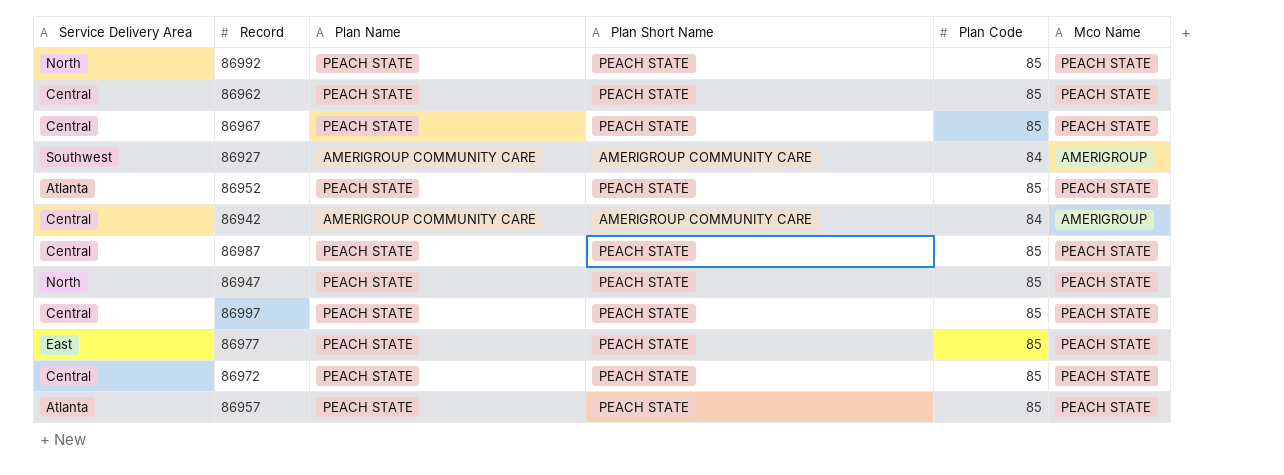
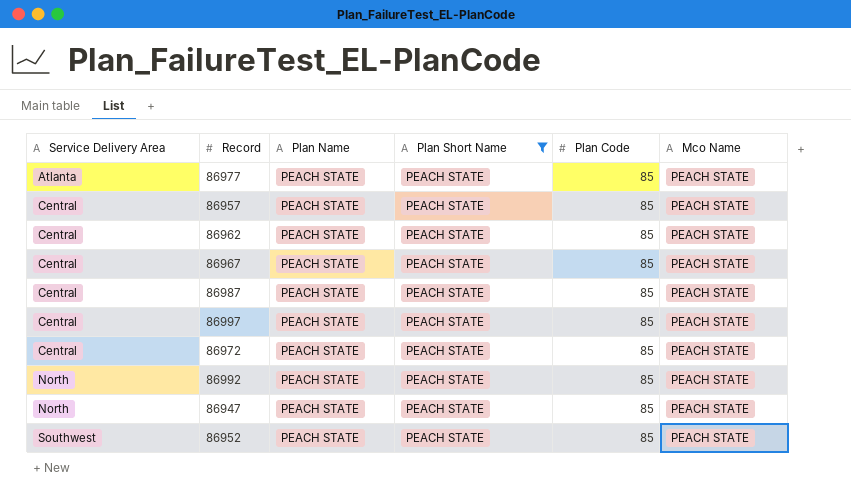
filter: none -> Plan Short Name = PEACH STATE
row order: none -> Service Delivery Area ascending
86977 | Service Delivery Area: East -> Atlanta
86957 | Service Delivery Area: Atlanta -> Central
86952 | Service Delivery Area: Atlanta -> Southwest

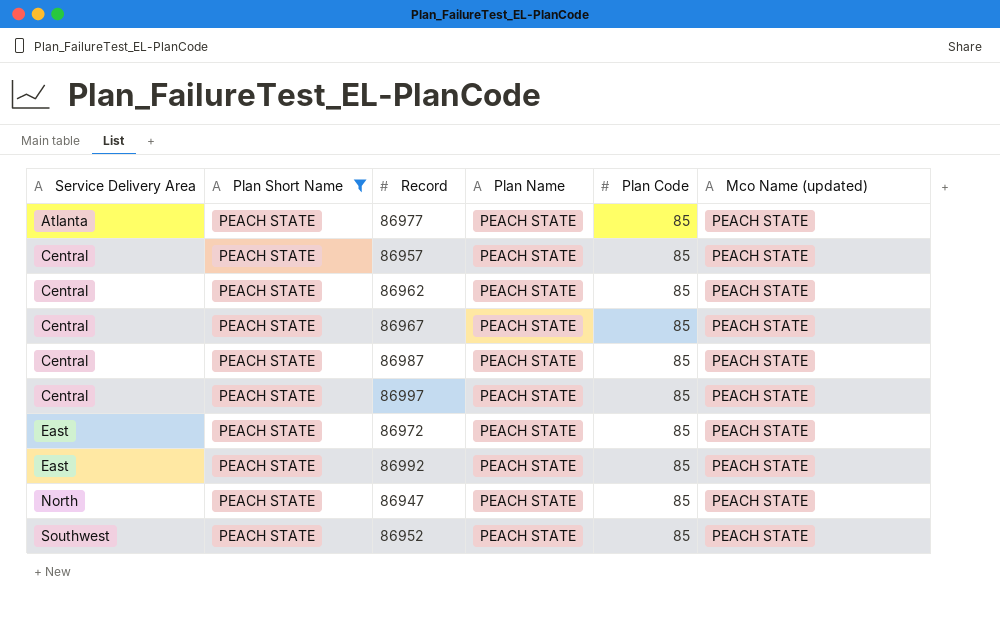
column Plan Short Name | position: 4 -> 2
column name: Mco Name -> Mco Name (updated)
86972 | Service Delivery Area: Central -> East
86992 | Service Delivery Area: North -> East

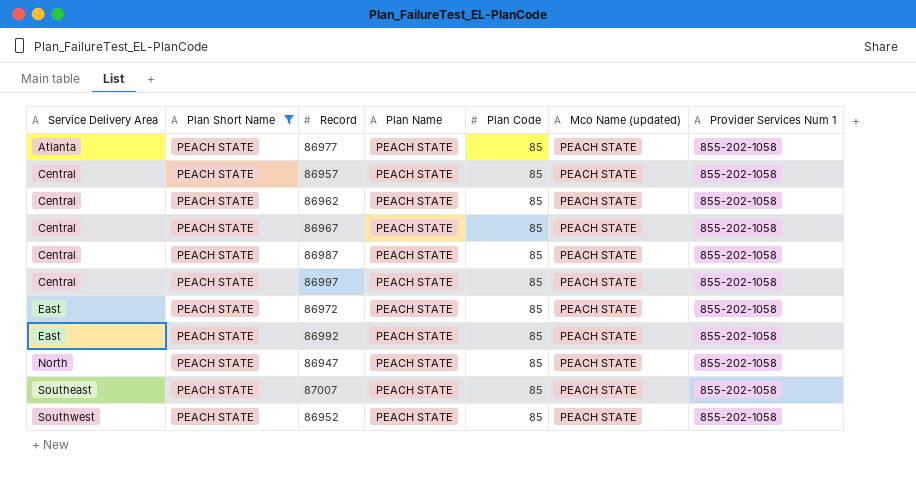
column Provider Services Num 1 | position: none -> 7
row 87007: none -> Southeast | PEACH STATE | PEACH STATE | 85 | PEACH STATE | 855-202-1058

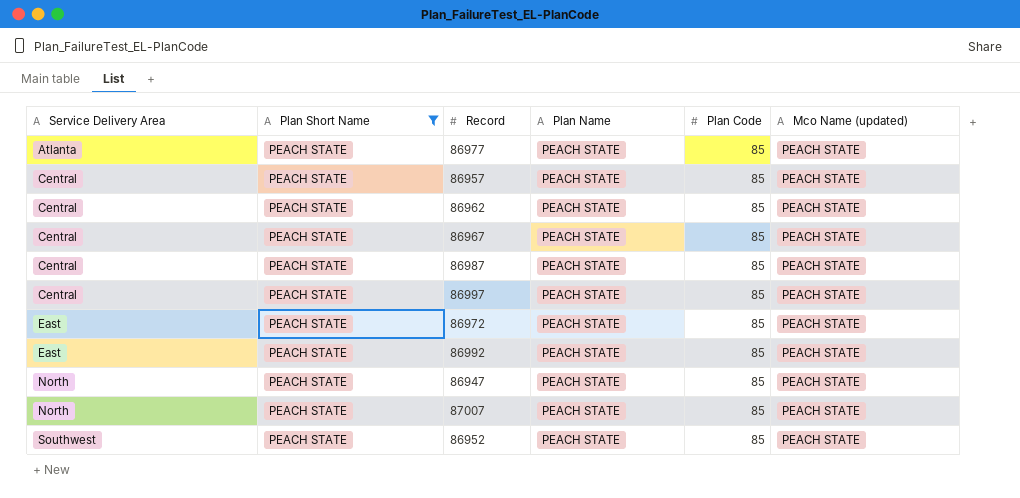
column Provider Services Num 1 | position: 7 -> none
87007 | Service Delivery Area: Southeast -> North

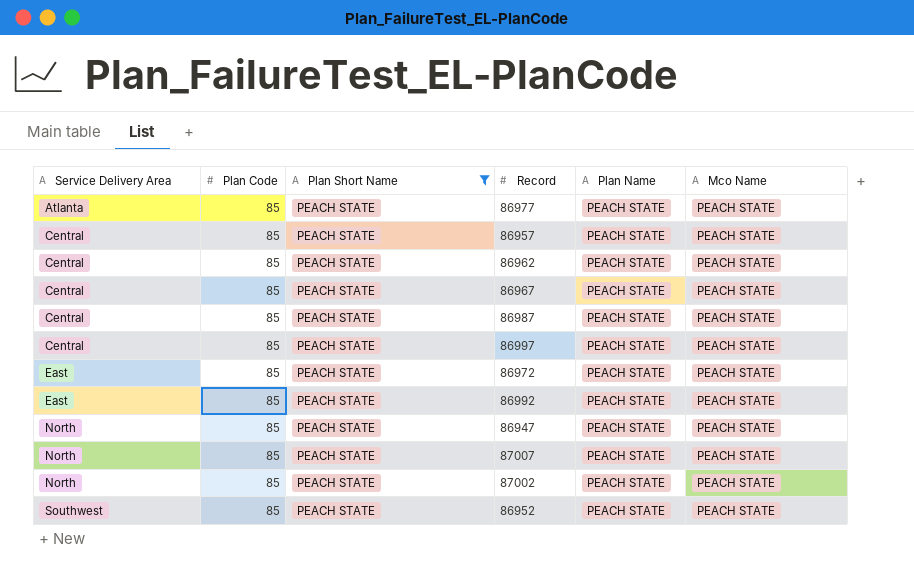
column Plan Code | position: 5 -> 2
column name: Mco Name (updated) -> Mco Name
row 87002: none -> North | 85 | PEACH STATE | PEACH STATE | PEACH STATE

